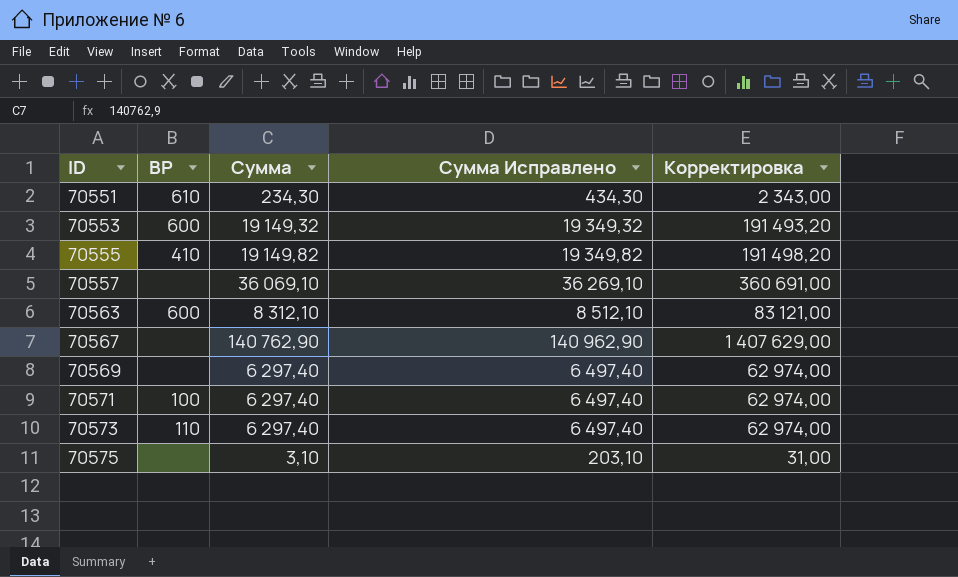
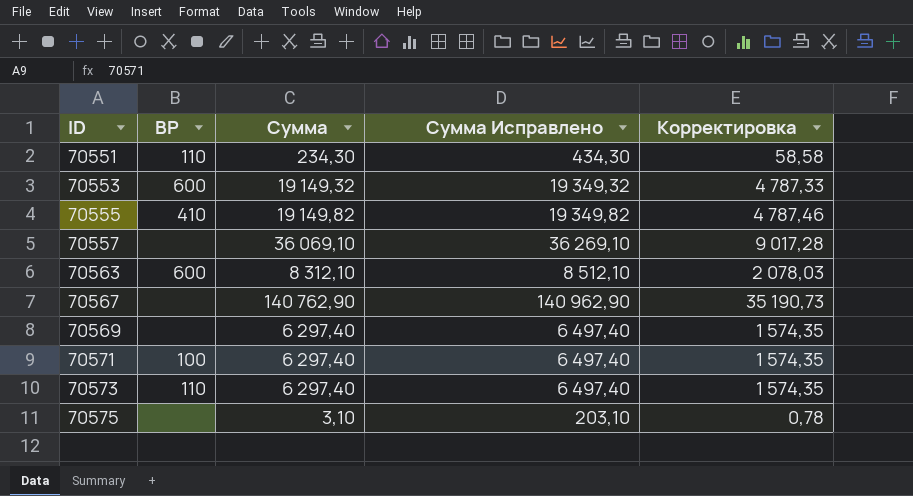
column Корректировка | formula: [Сумма] * 10 -> [Сумма] * 0,25
70551 | ВР: 610 -> 110

